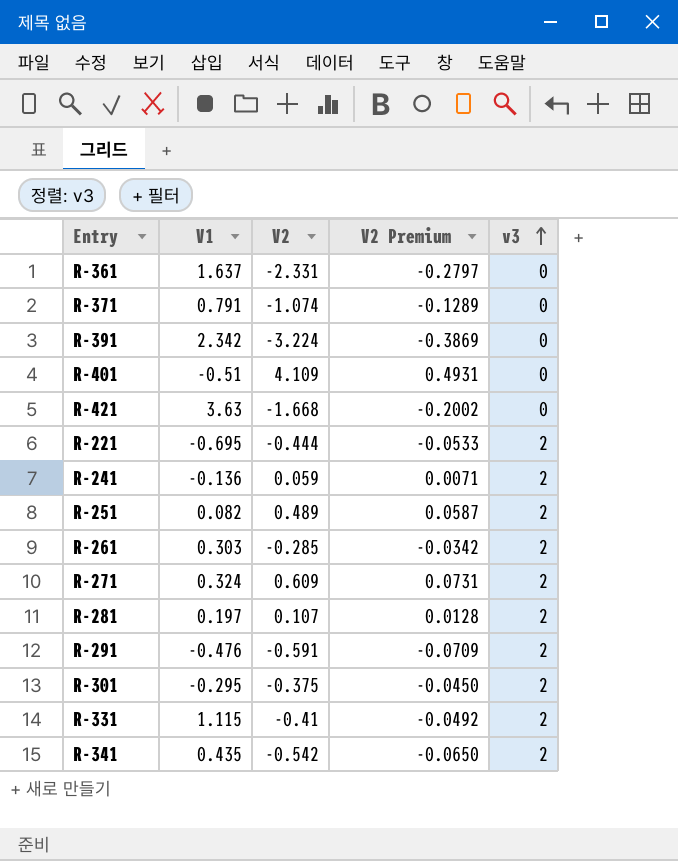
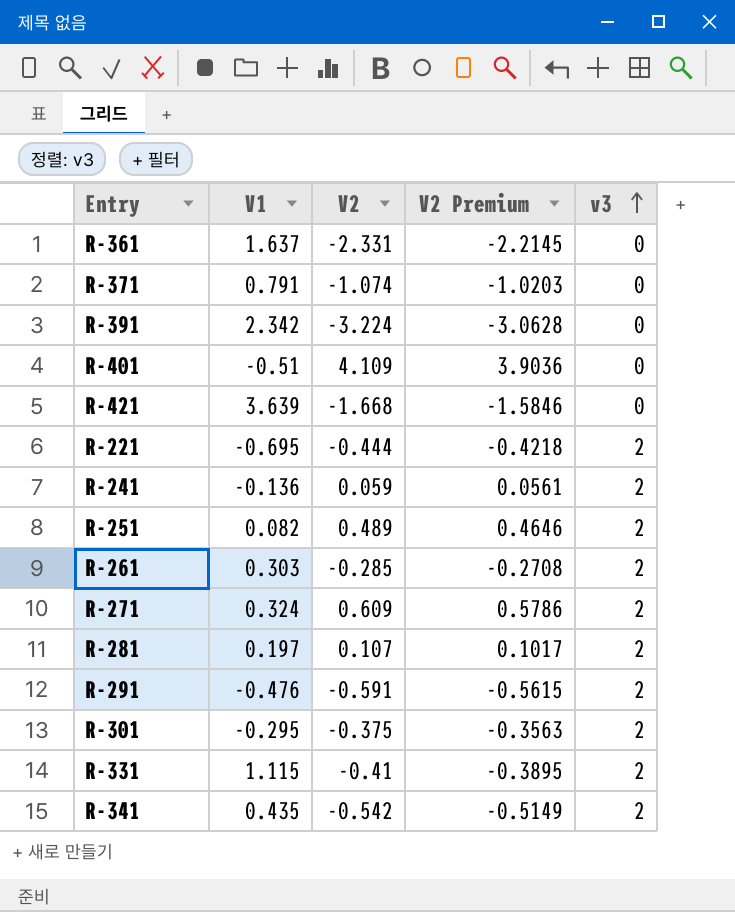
column V2 Premium | formula: [V2] * 0.12 -> [V2] * 0.95
R-421 | V1: 3.63 -> 3.639

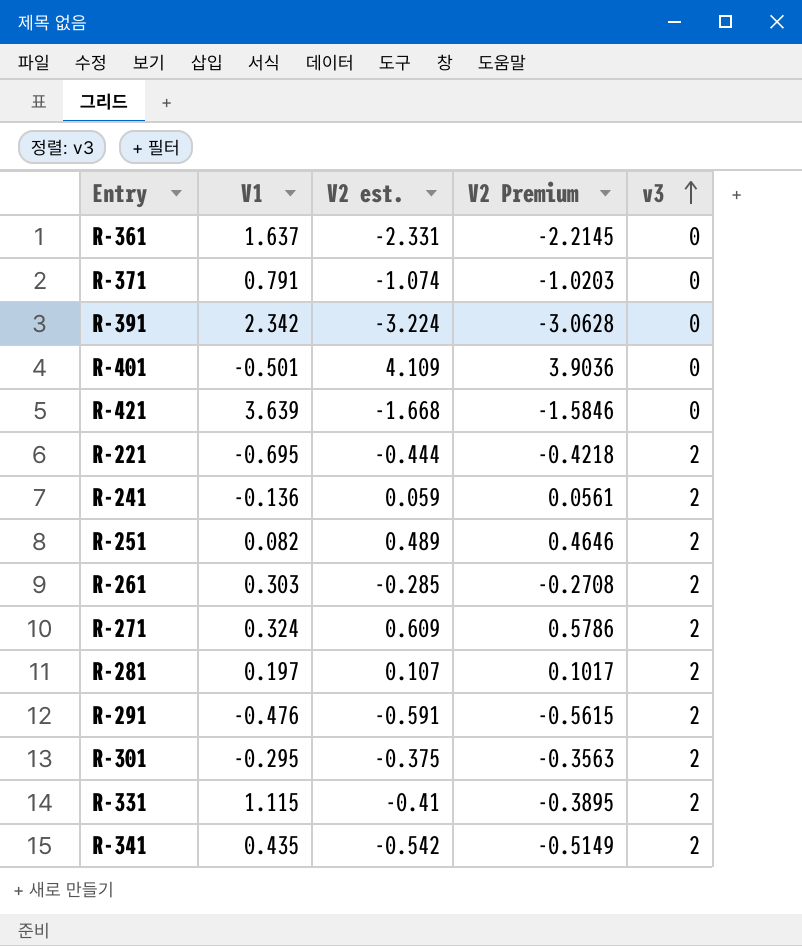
column name: V2 -> V2 est.
R-401 | V1: -0.51 -> -0.501

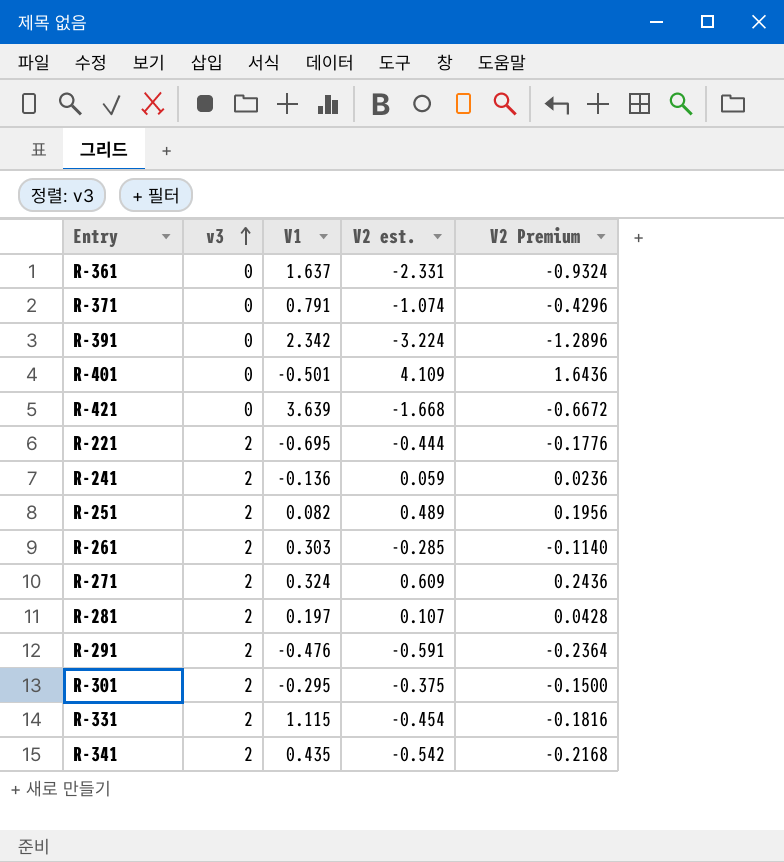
column v3 | position: 5 -> 2
column V2 Premium | formula: [V2 est.] * 0.95 -> [V2 est.] * 0.4
R-331 | V2 est.: -0.41 -> -0.454

